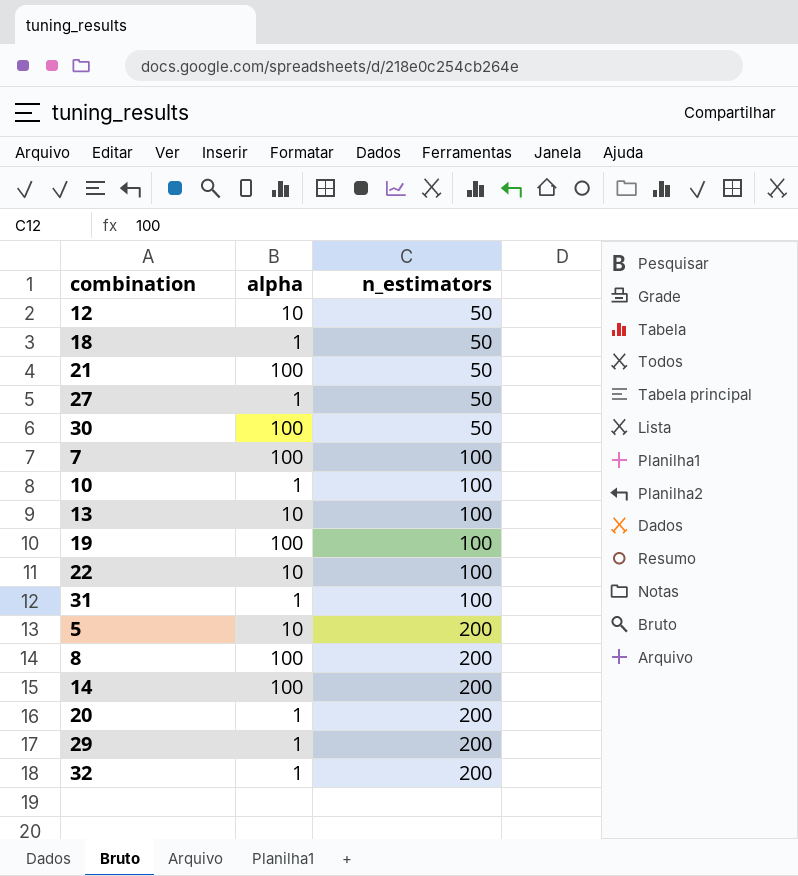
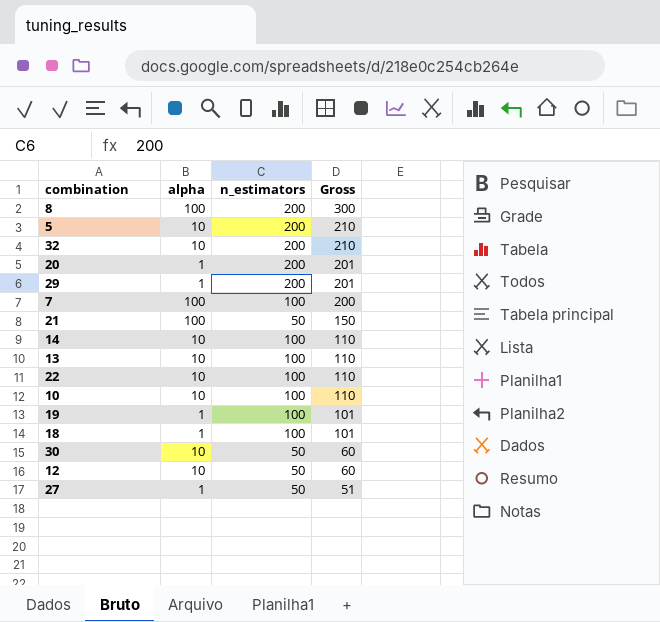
row order: n_estimators ascending -> Gross descending
column Gross | formula: none -> [alpha] + [n_estimators]
row 31: 1 | 100 -> none
32 | alpha: 1 -> 10
14 | alpha: 100 -> 10
14 | n_estimators: 200 -> 100
10 | alpha: 1 -> 10
19 | alpha: 100 -> 1
18 | n_estimators: 50 -> 100
30 | alpha: 100 -> 10

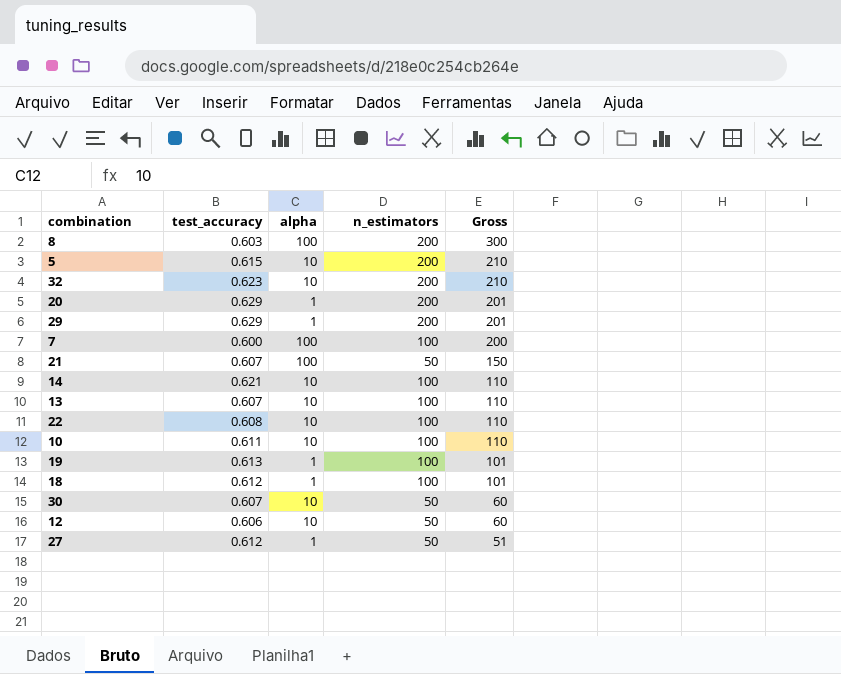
column test_accuracy | position: none -> 2

